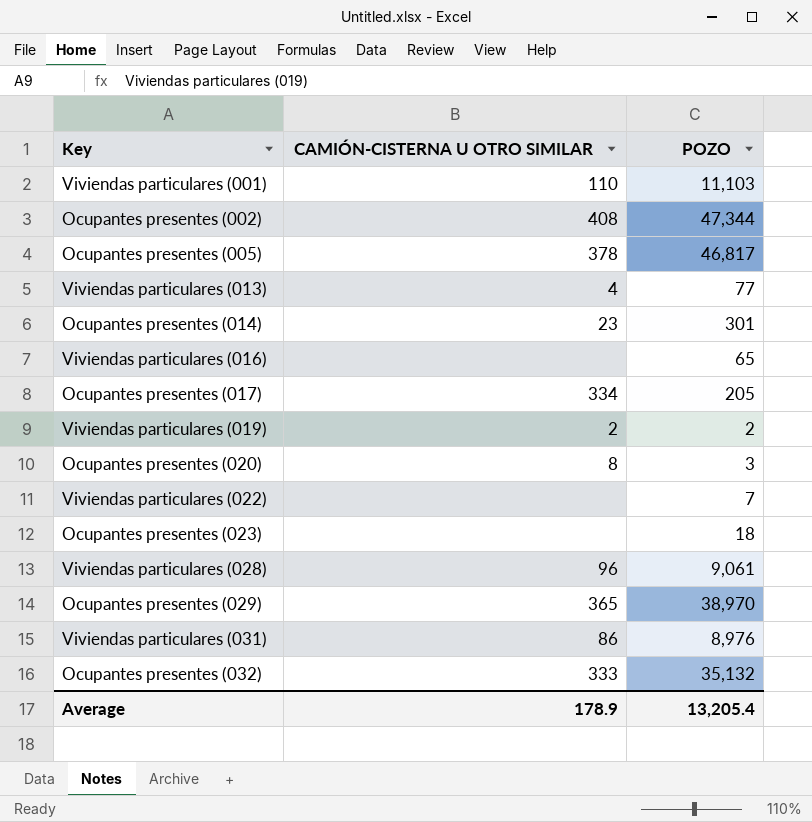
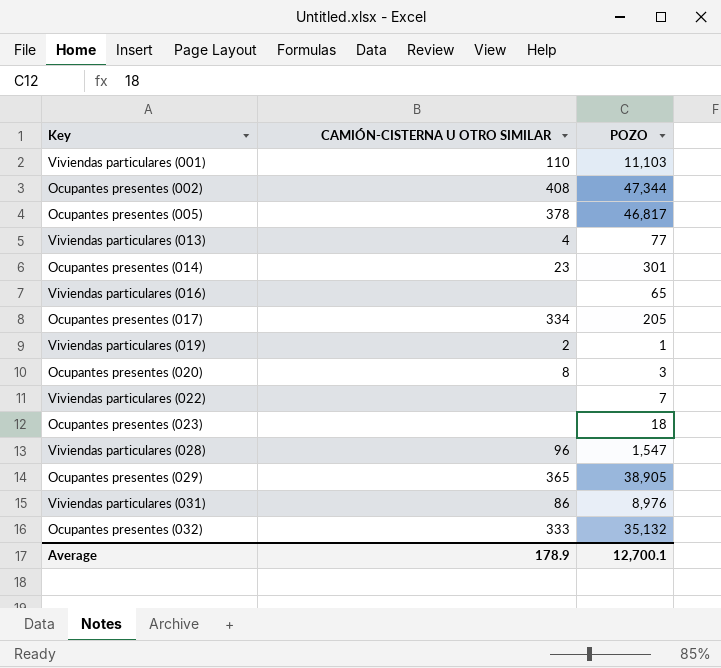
Viviendas particulares (019) | POZO: 2 -> 1
Viviendas particulares (028) | POZO: 9,061 -> 1,547
Ocupantes presentes (029) | POZO: 38,970 -> 38,905
Average | POZO: 13,205.4 -> 12,700.1

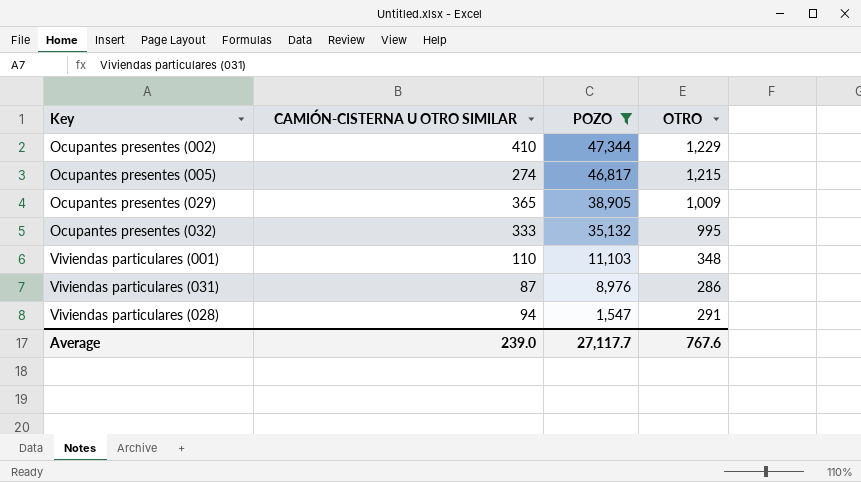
filter: none -> POZO >= 1,547
row order: none -> POZO descending
column OTRO | position: none -> 4
Ocupantes presentes (002) | CAMIÓN-CISTERNA U OTRO SIMILAR: 408 -> 410
Ocupantes presentes (005) | CAMIÓN-CISTERNA U OTRO SIMILAR: 378 -> 274
Viviendas particulares (031) | CAMIÓN-CISTERNA U OTRO SIMILAR: 86 -> 87
Viviendas particulares (028) | CAMIÓN-CISTERNA U OTRO SIMILAR: 96 -> 94
Average | CAMIÓN-CISTERNA U OTRO SIMILAR: 178.9 -> 239.0
Average | POZO: 12,700.1 -> 27,117.7

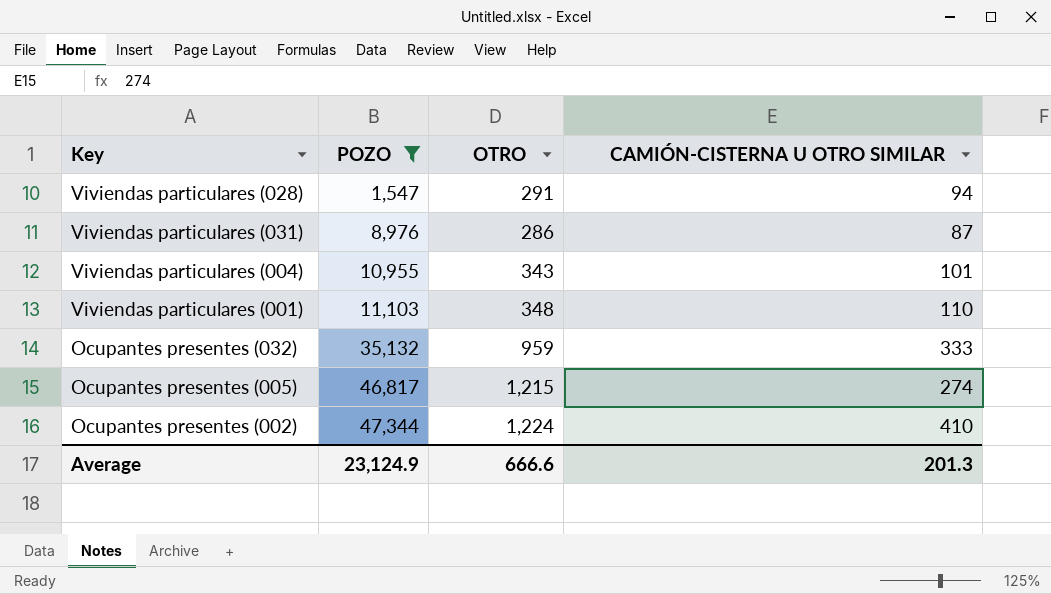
row order: POZO descending -> POZO ascending
column CAMIÓN-CISTERNA U OTRO SIMILAR | position: 2 -> 4
row Ocupantes presentes (029): 365 | 38,905 | 1,009 -> none
row Viviendas particulares (004): none -> 10,955 | 343 | 101
Ocupantes presentes (032) | OTRO: 995 -> 959
Ocupantes presentes (002) | OTRO: 1,229 -> 1,224
Average | POZO: 27,117.7 -> 23,124.9
Average | OTRO: 767.6 -> 666.6
Average | CAMIÓN-CISTERNA U OTRO SIMILAR: 239.0 -> 201.3

